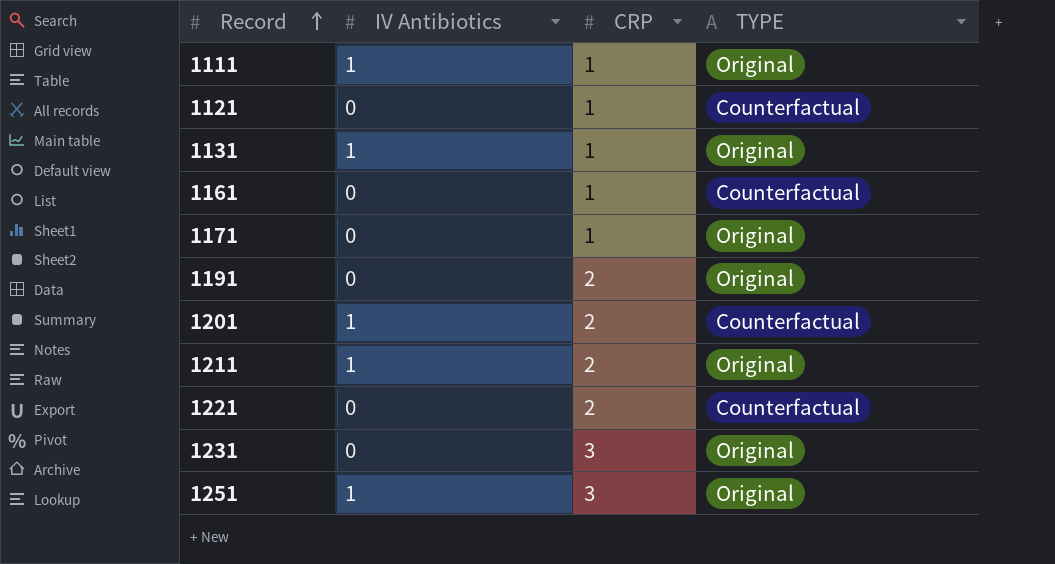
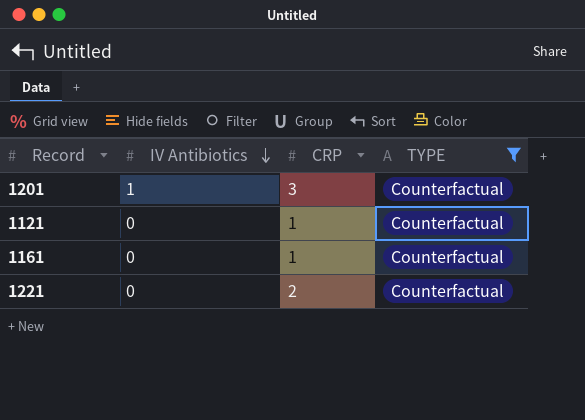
filter: none -> TYPE = Counterfactual
row order: Record ascending -> IV Antibiotics descending
1201 | CRP: 2 -> 3

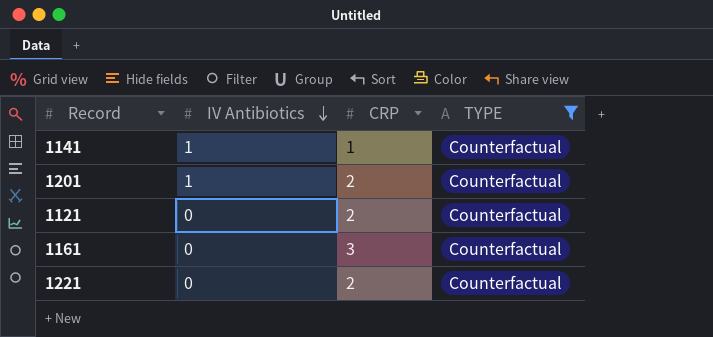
row 1141: none -> 1 | 1 | Counterfactual
1201 | CRP: 3 -> 2
1121 | CRP: 1 -> 2
1161 | CRP: 1 -> 3

